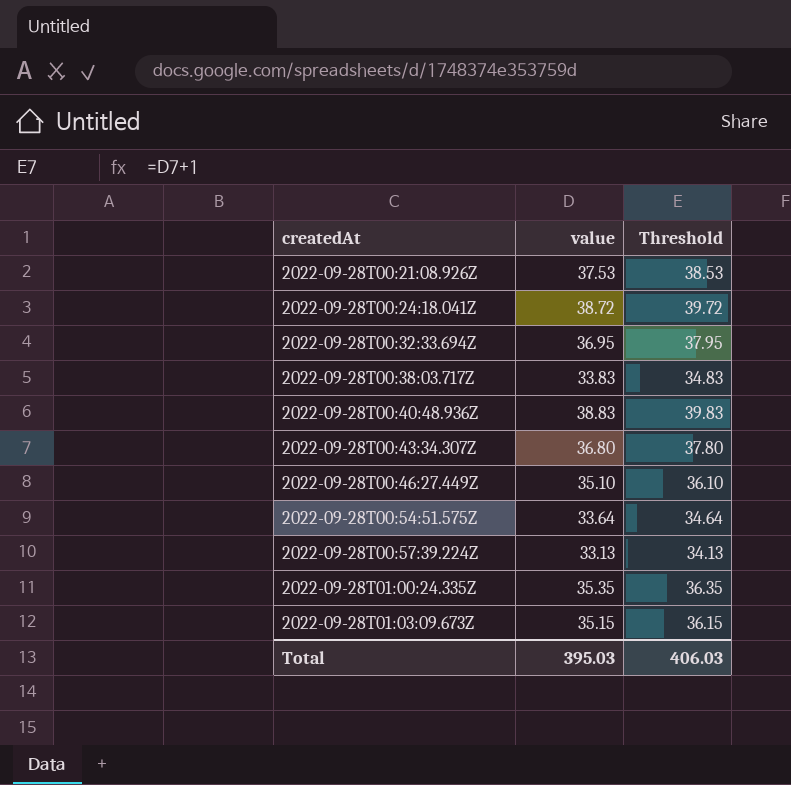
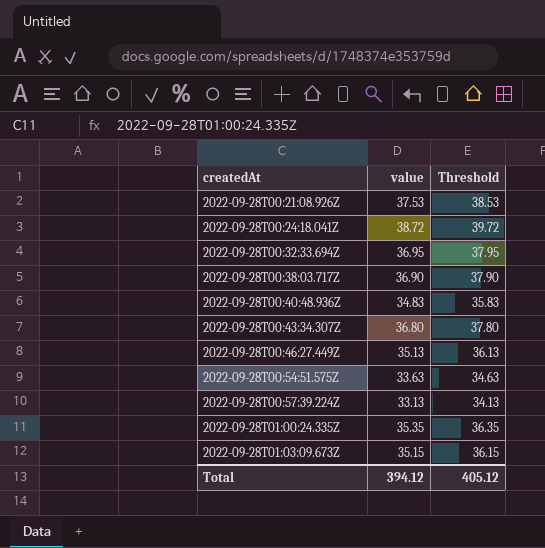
2022-09-28T00:38:03.717Z | value: 33.83 -> 36.90
2022-09-28T00:38:03.717Z | Threshold: 34.83 -> 37.90
2022-09-28T00:40:48.936Z | value: 38.83 -> 34.83
2022-09-28T00:40:48.936Z | Threshold: 39.83 -> 35.83
2022-09-28T00:46:27.449Z | value: 35.10 -> 35.13
2022-09-28T00:46:27.449Z | Threshold: 36.10 -> 36.13
2022-09-28T00:54:51.575Z | value: 33.64 -> 33.63
2022-09-28T00:54:51.575Z | Threshold: 34.64 -> 34.63
Total | value: 395.03 -> 394.12
Total | Threshold: 406.03 -> 405.12

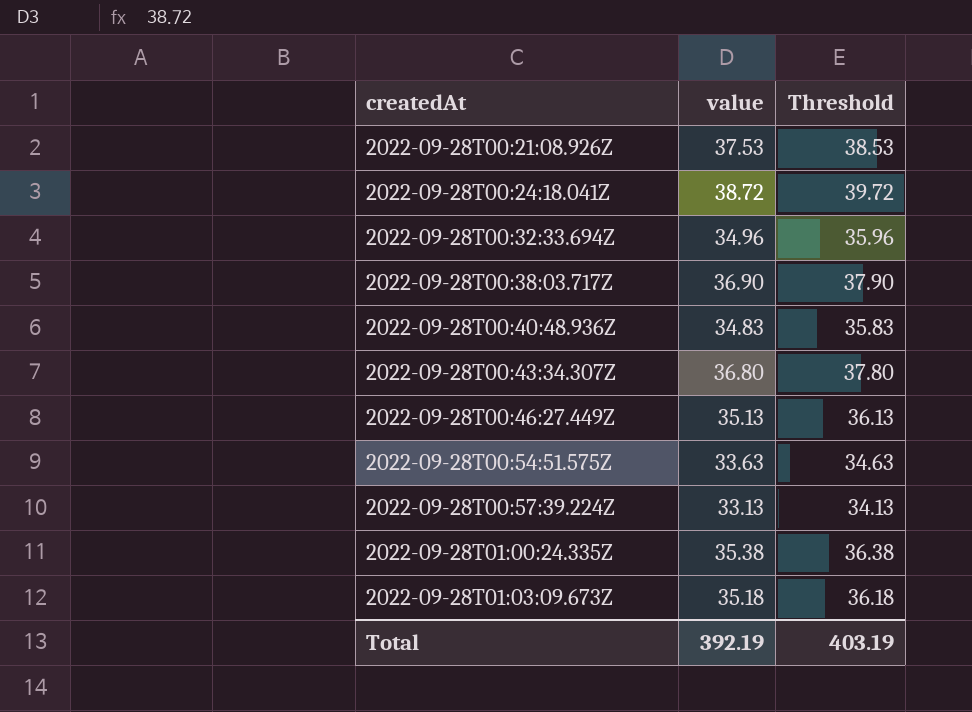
2022-09-28T00:32:33.694Z | value: 36.95 -> 34.96
2022-09-28T00:32:33.694Z | Threshold: 37.95 -> 35.96
2022-09-28T01:00:24.335Z | value: 35.35 -> 35.38
2022-09-28T01:00:24.335Z | Threshold: 36.35 -> 36.38
2022-09-28T01:03:09.673Z | value: 35.15 -> 35.18
2022-09-28T01:03:09.673Z | Threshold: 36.15 -> 36.18
Total | value: 394.12 -> 392.19
Total | Threshold: 405.12 -> 403.19

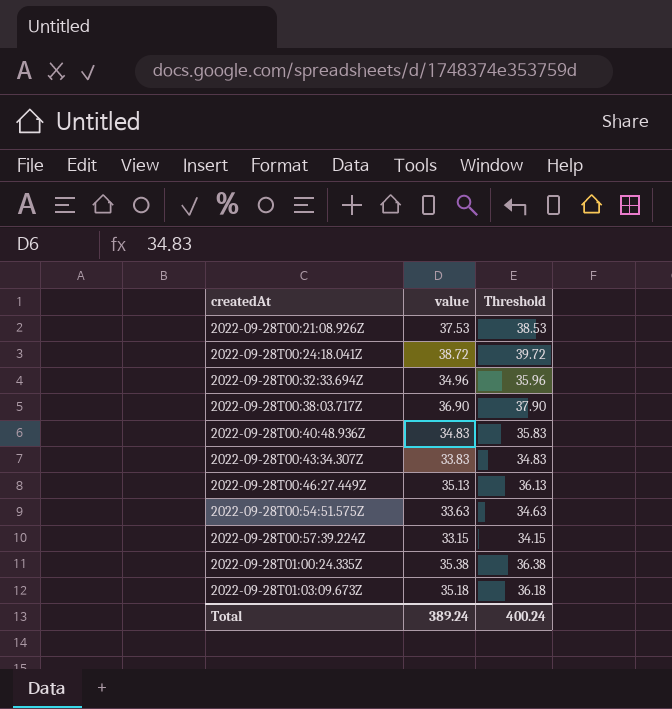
2022-09-28T00:43:34.307Z | value: 36.80 -> 33.83
2022-09-28T00:43:34.307Z | Threshold: 37.80 -> 34.83
2022-09-28T00:57:39.224Z | value: 33.13 -> 33.15
2022-09-28T00:57:39.224Z | Threshold: 34.13 -> 34.15
Total | value: 392.19 -> 389.24
Total | Threshold: 403.19 -> 400.24

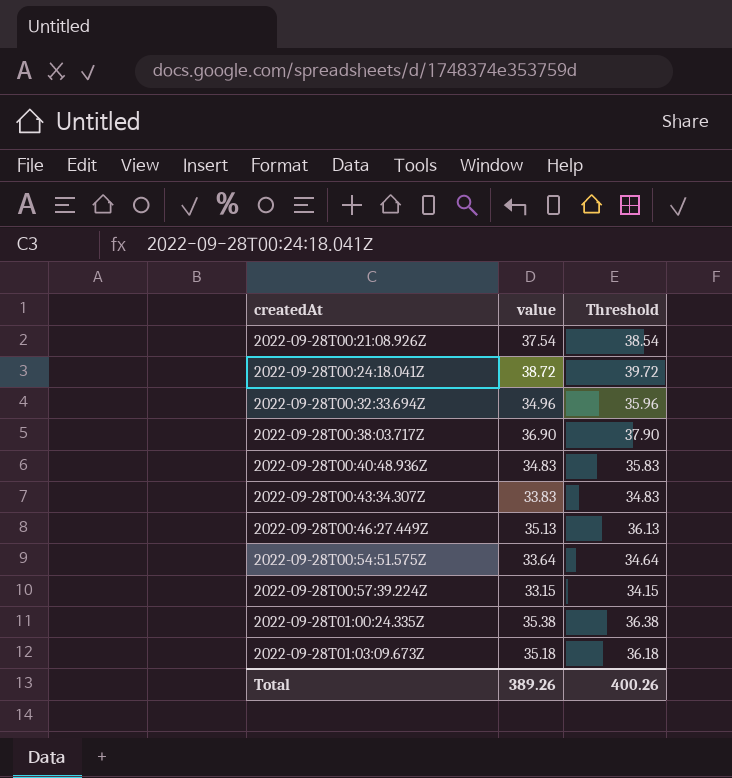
2022-09-28T00:21:08.926Z | value: 37.53 -> 37.54
2022-09-28T00:21:08.926Z | Threshold: 38.53 -> 38.54
2022-09-28T00:54:51.575Z | value: 33.63 -> 33.64
2022-09-28T00:54:51.575Z | Threshold: 34.63 -> 34.64
Total | value: 389.24 -> 389.26
Total | Threshold: 400.24 -> 400.26

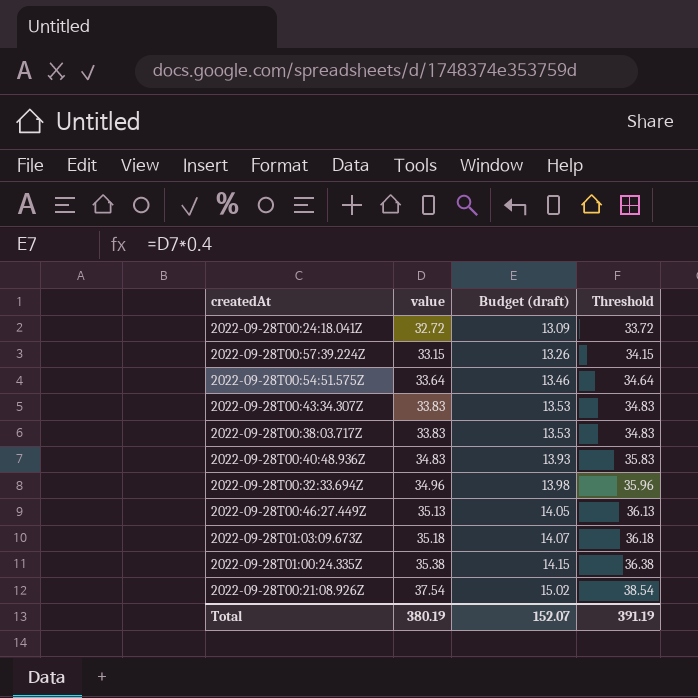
row order: createdAt ascending -> value ascending
column Budget (draft) | formula: none -> [value] * 0.4
2022-09-28T00:24:18.041Z | value: 38.72 -> 32.72
2022-09-28T00:24:18.041Z | Threshold: 39.72 -> 33.72
2022-09-28T00:38:03.717Z | value: 36.90 -> 33.83
2022-09-28T00:38:03.717Z | Threshold: 37.90 -> 34.83
Total | value: 389.26 -> 380.19
Total | Threshold: 400.26 -> 391.19

